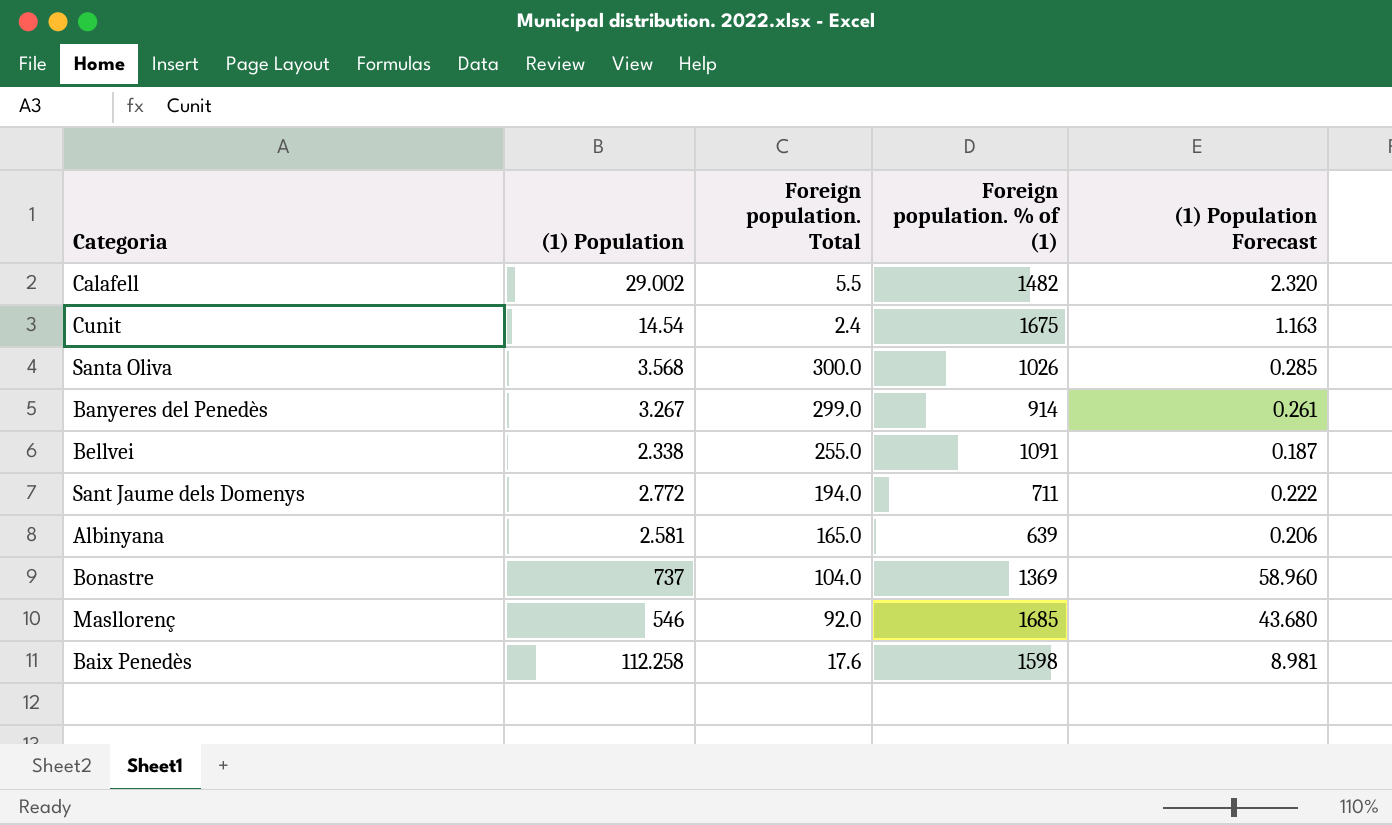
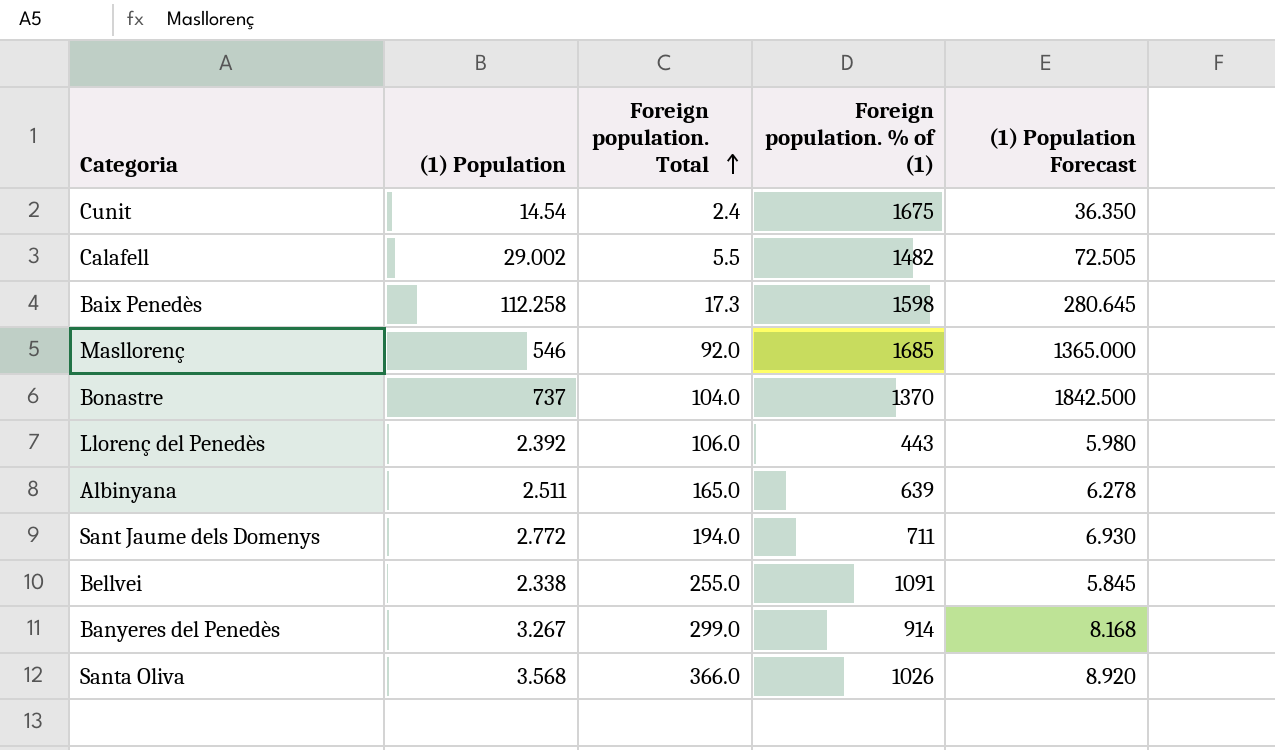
row order: none -> Foreign population. Total ascending
column (1) Population Forecast | formula: [(1) Population] * 0.08 -> [(1) Population] * 2.5
Baix Penedès | Foreign population. Total: 17.6 -> 17.3
Bonastre | Foreign population. % of (1): 1369 -> 1370
row Llorenç del Penedès: none -> 2.392 | 106.0 | 443 | 5.980
Albinyana | (1) Population: 2.581 -> 2.511
Santa Oliva | Foreign population. Total: 300.0 -> 366.0

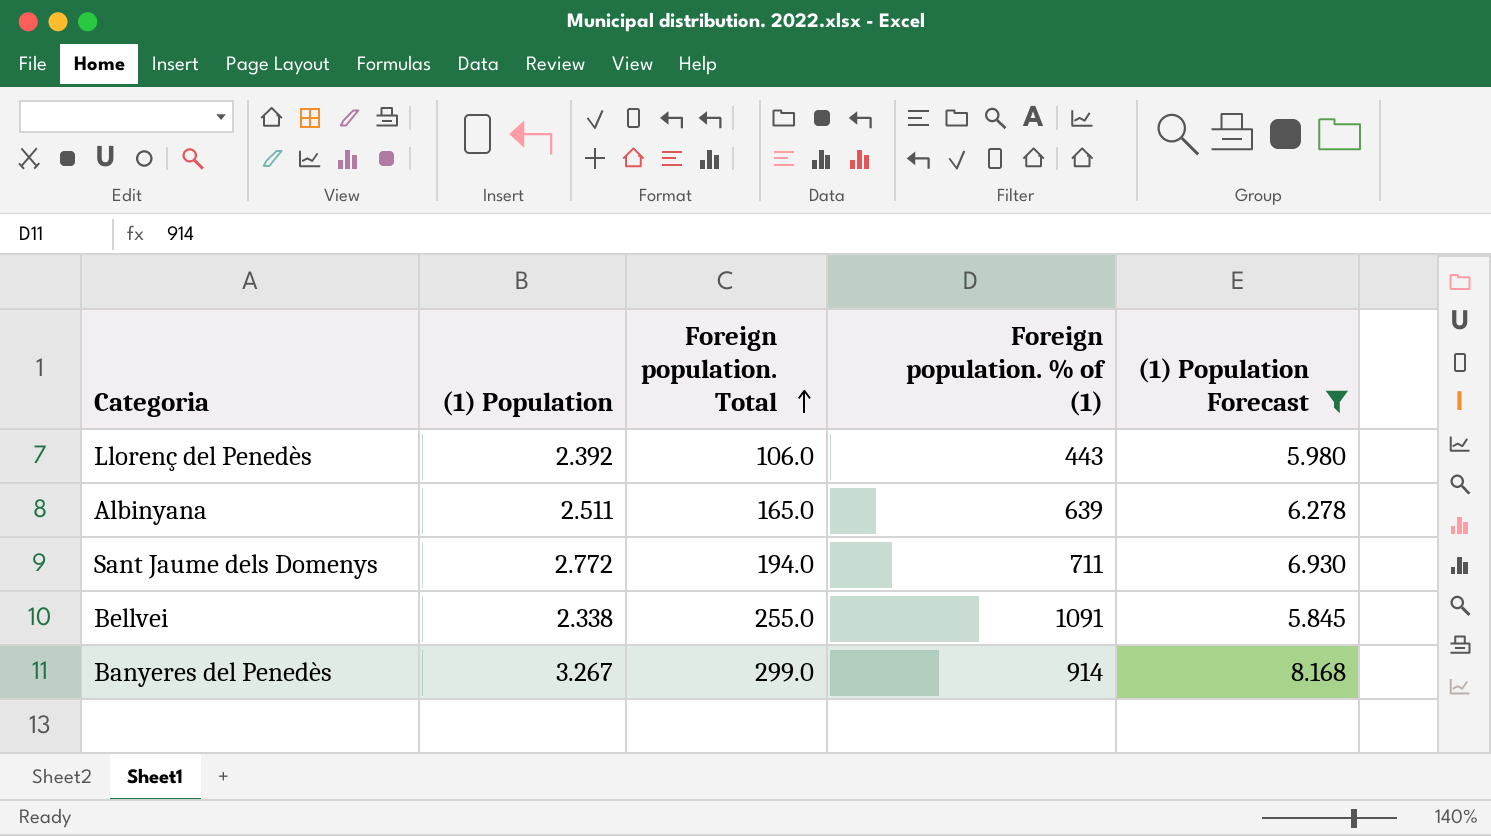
filter: none -> (1) Population Forecast <= 8.168

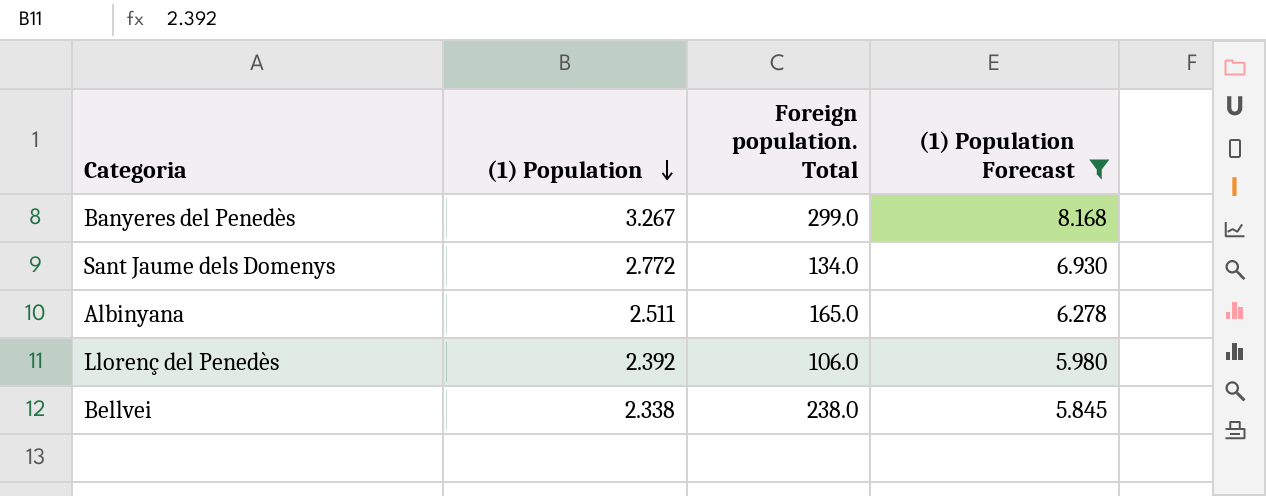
row order: Foreign population. Total ascending -> (1) Population descending
column Foreign population. % of (1) | position: 4 -> none
Sant Jaume dels Domenys | Foreign population. Total: 194.0 -> 134.0
Bellvei | Foreign population. Total: 255.0 -> 238.0

